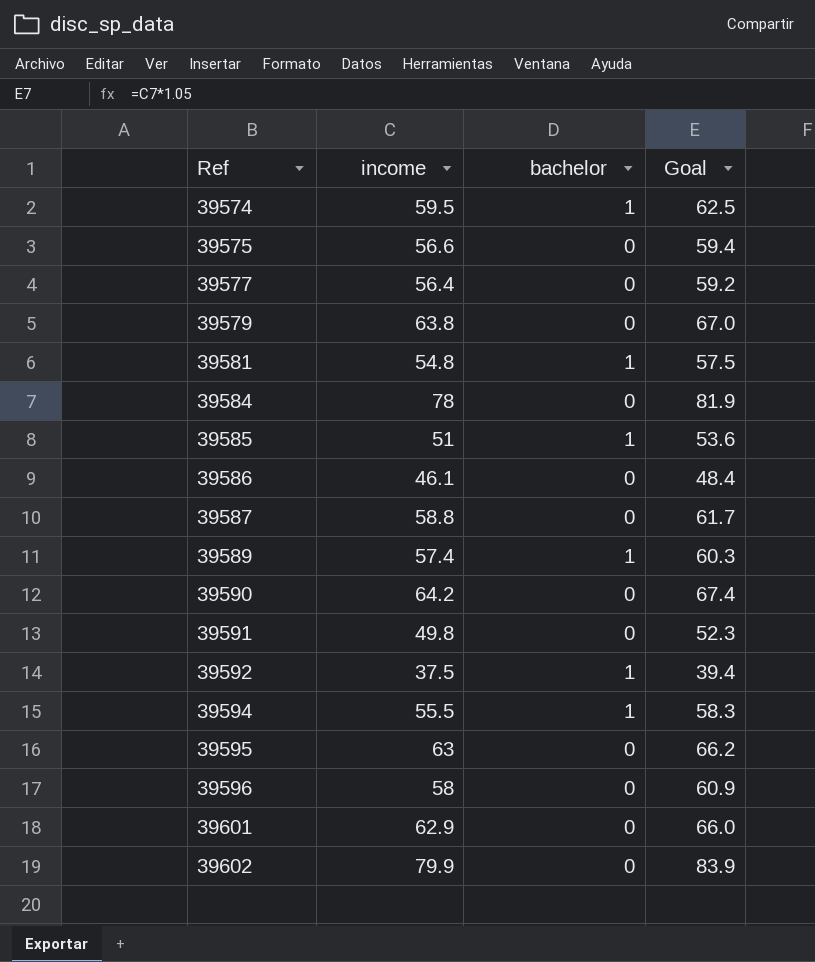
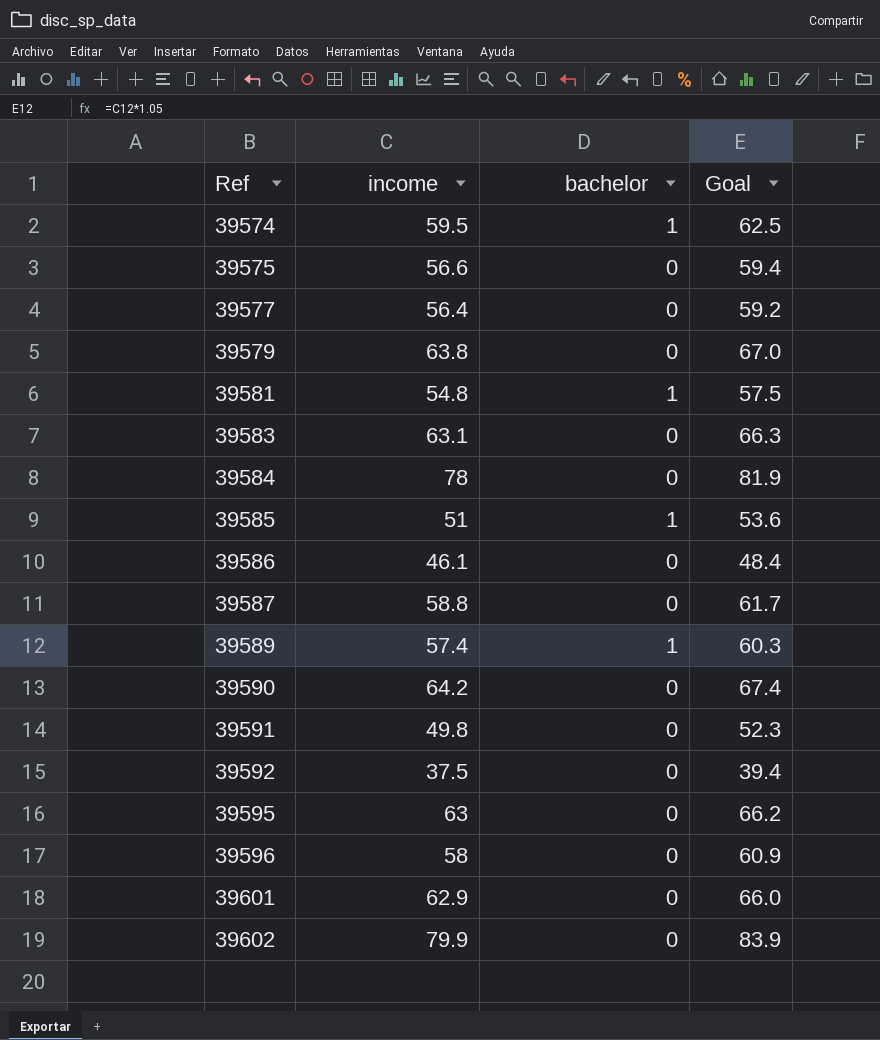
row 39594: 55.5 | 1 | 58.3 -> none
row 39583: none -> 63.1 | 0 | 66.3
39592 | bachelor: 1 -> 0

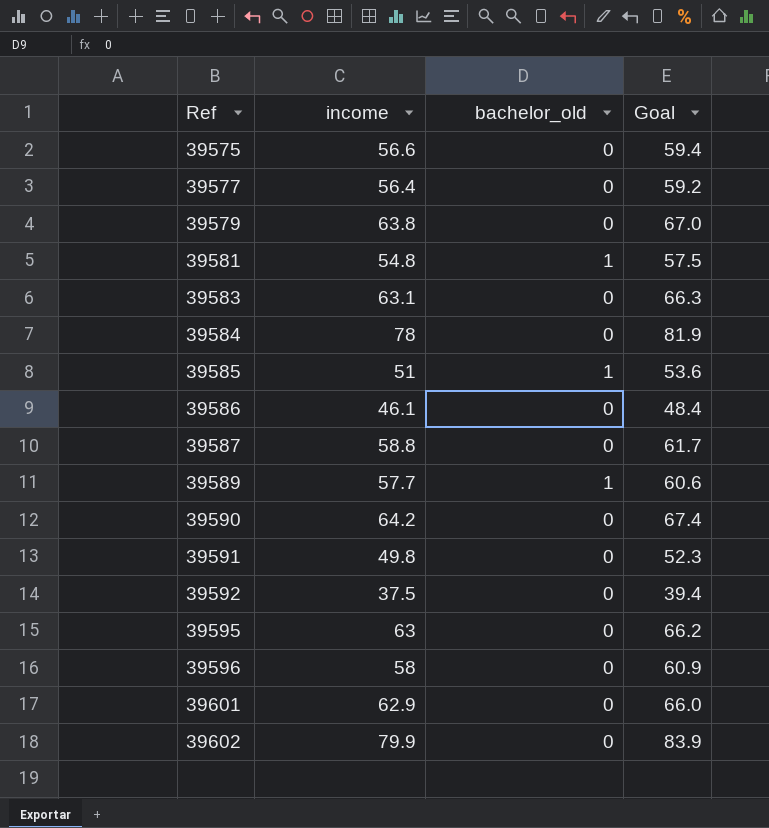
column name: bachelor -> bachelor_old
row 39574: 59.5 | 1 | 62.5 -> none
39589 | income: 57.4 -> 57.7
39589 | Goal: 60.3 -> 60.6

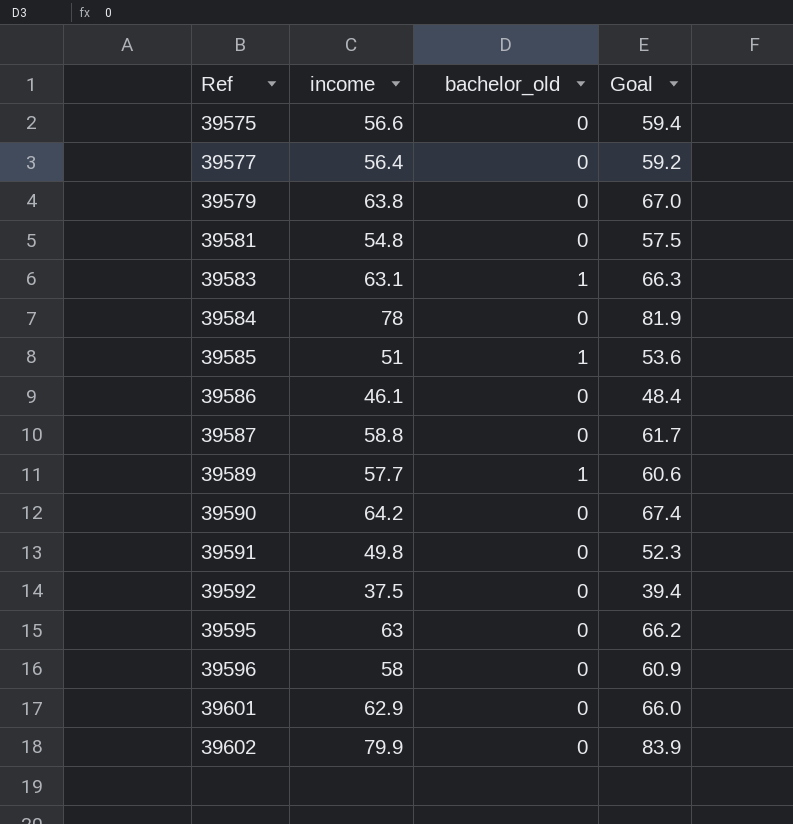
39581 | bachelor_old: 1 -> 0
39583 | bachelor_old: 0 -> 1

